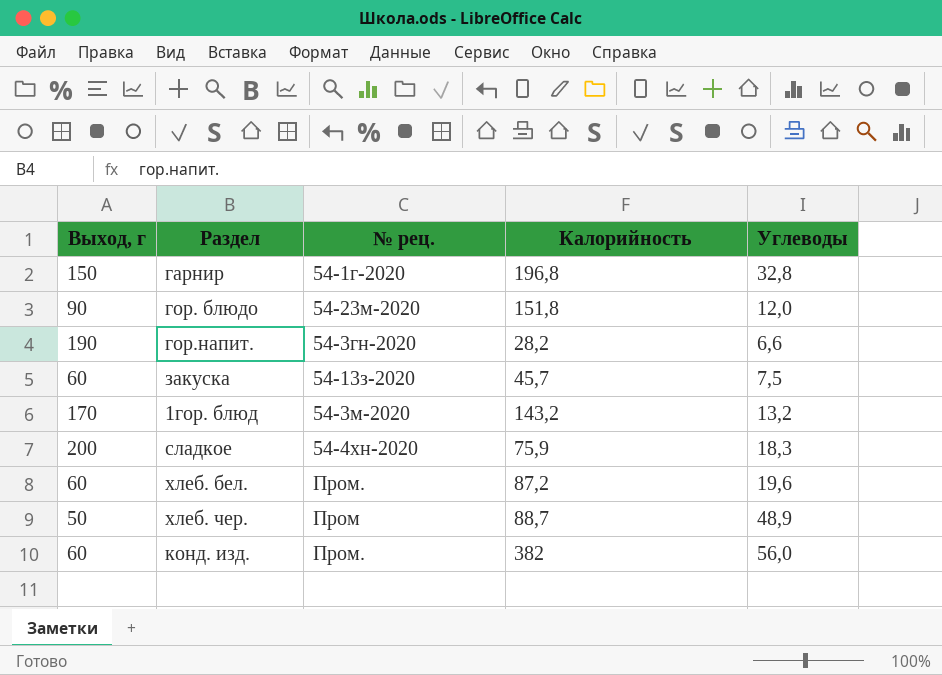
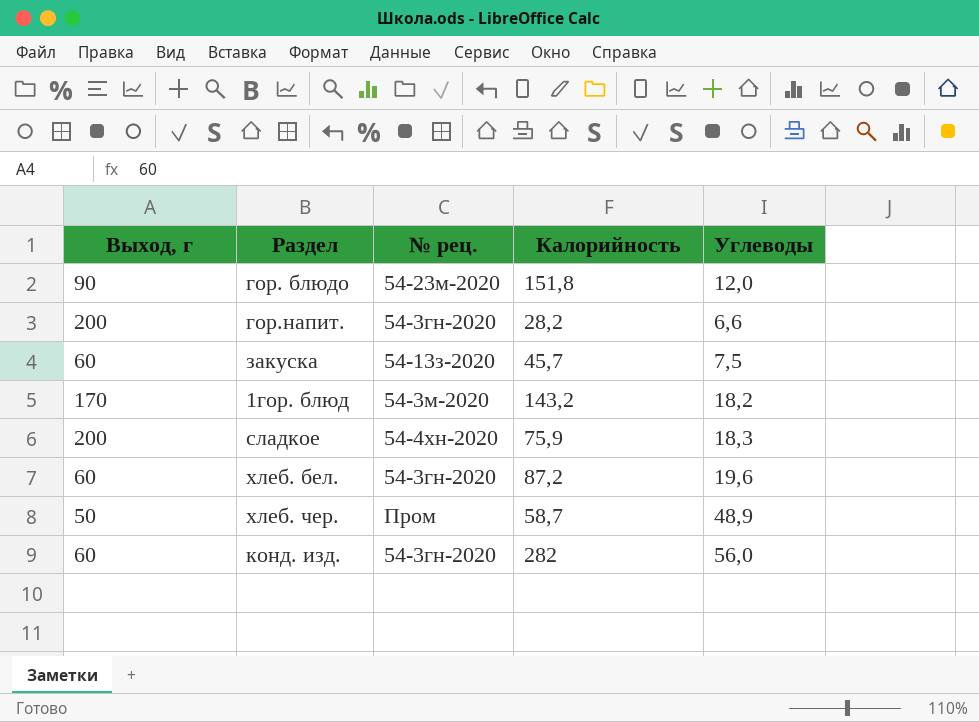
row гарнир: 150 | 54-1г-2020 | 196,8 | 32,8 -> none
гор.напит. | Выход, г: 190 -> 200
1гор. блюд | Углеводы: 13,2 -> 18,2
хлеб. бел. | № рец.: Пром. -> 54-3гн-2020
хлеб. чер. | Калорийность: 88,7 -> 58,7
конд. изд. | № рец.: Пром. -> 54-3гн-2020
конд. изд. | Калорийность: 382 -> 282

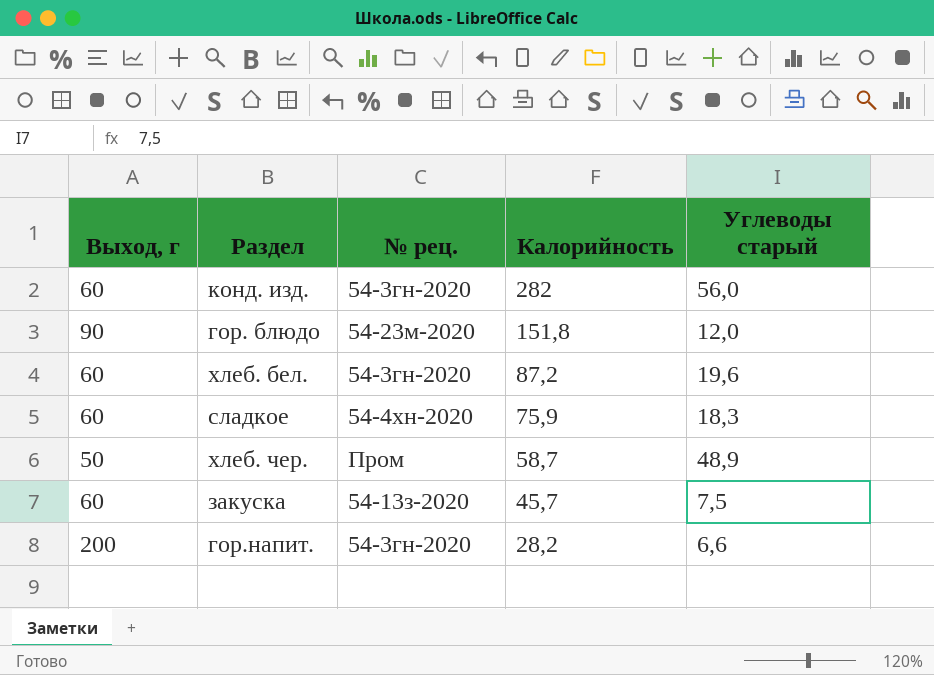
row order: none -> Калорийность descending
column name: Углеводы -> Углеводы старый
row 1гор. блюд: 170 | 54-3м-2020 | 143,2 | 18,2 -> none
сладкое | Выход, г: 200 -> 60

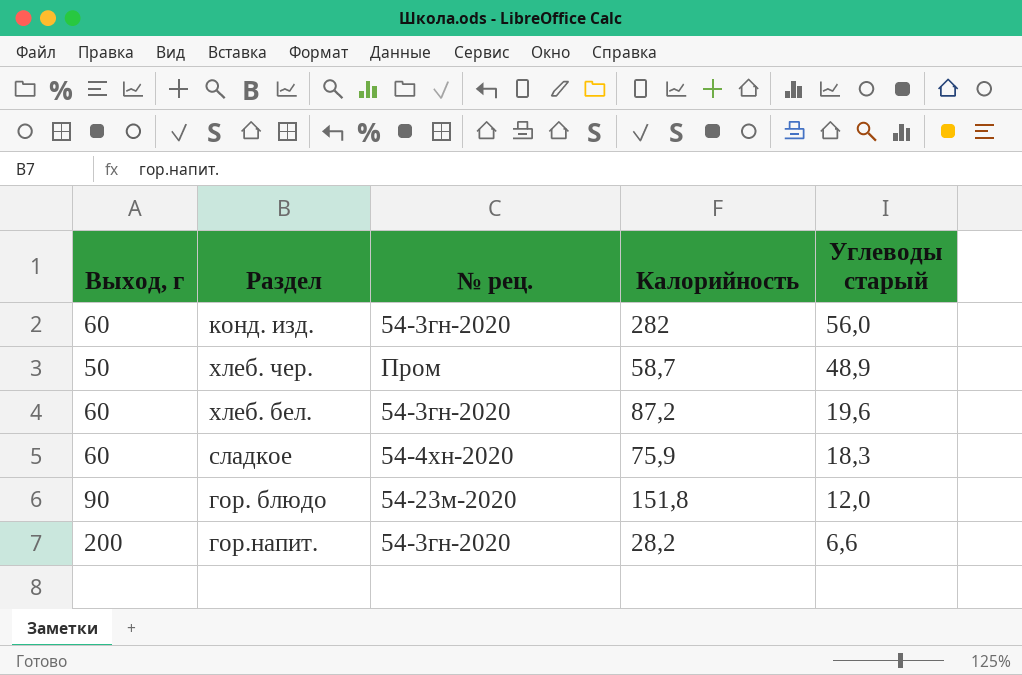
row order: Калорийность descending -> Углеводы старый descending
row закуска: 60 | 54-13з-2020 | 45,7 | 7,5 -> none

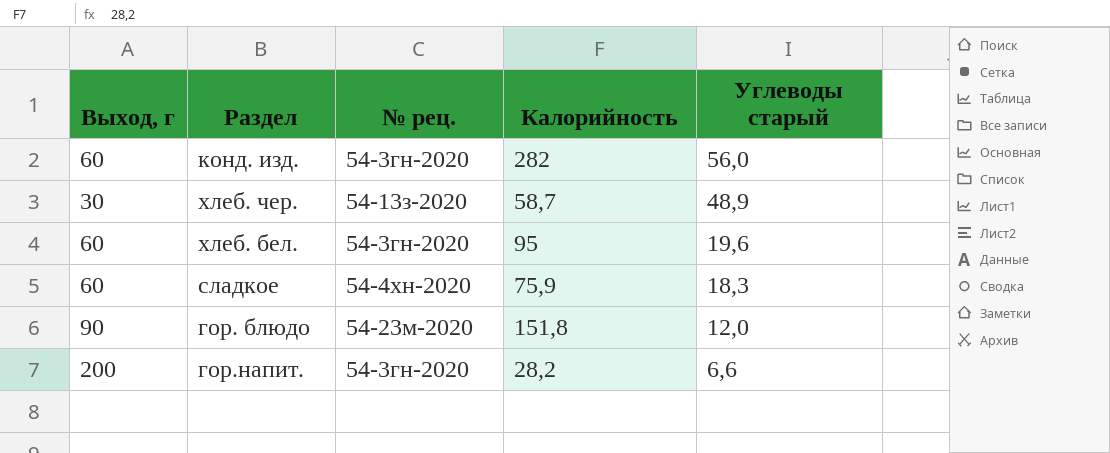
хлеб. чер. | Выход, г: 50 -> 30
хлеб. чер. | № рец.: Пром -> 54-13з-2020
хлеб. бел. | Калорийность: 87,2 -> 95

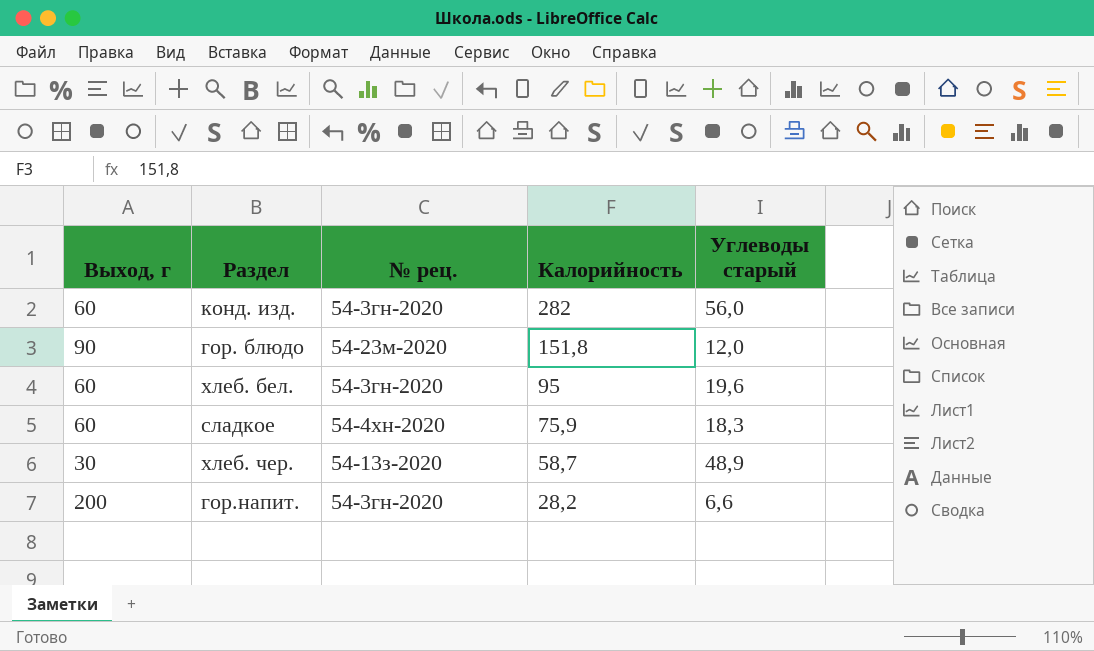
row order: Углеводы старый descending -> Калорийность descending

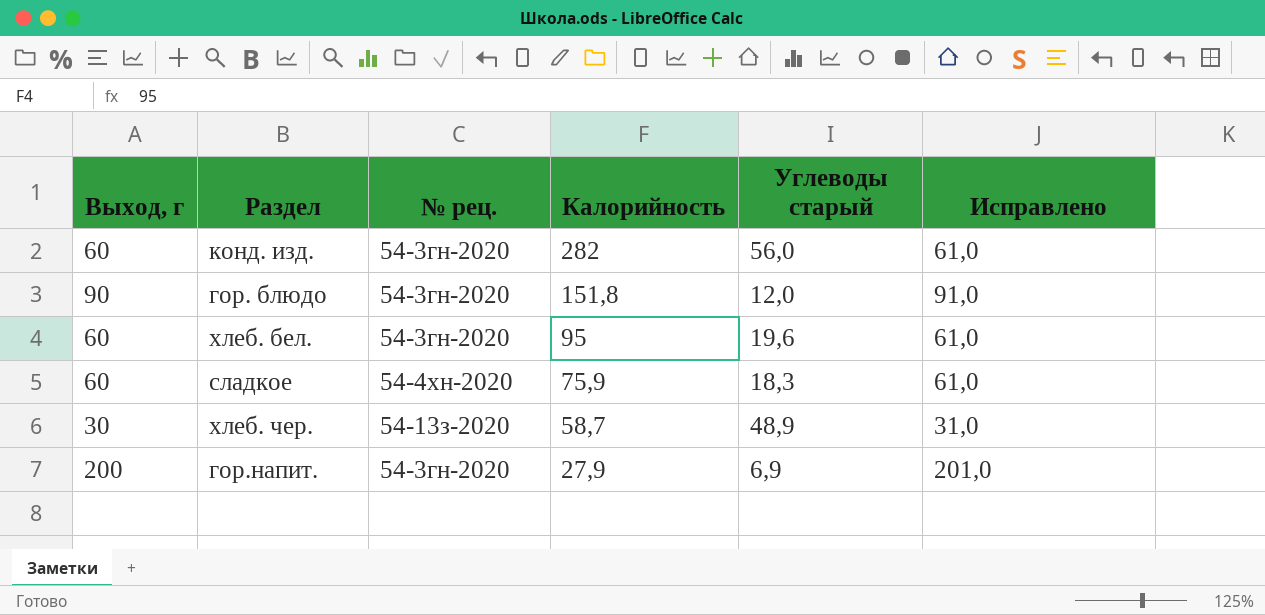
column Исправлено | formula: none -> [Выход, г] + 1
гор. блюдо | № рец.: 54-23м-2020 -> 54-3гн-2020
гор.напит. | Калорийность: 28,2 -> 27,9
гор.напит. | Углеводы старый: 6,6 -> 6,9

